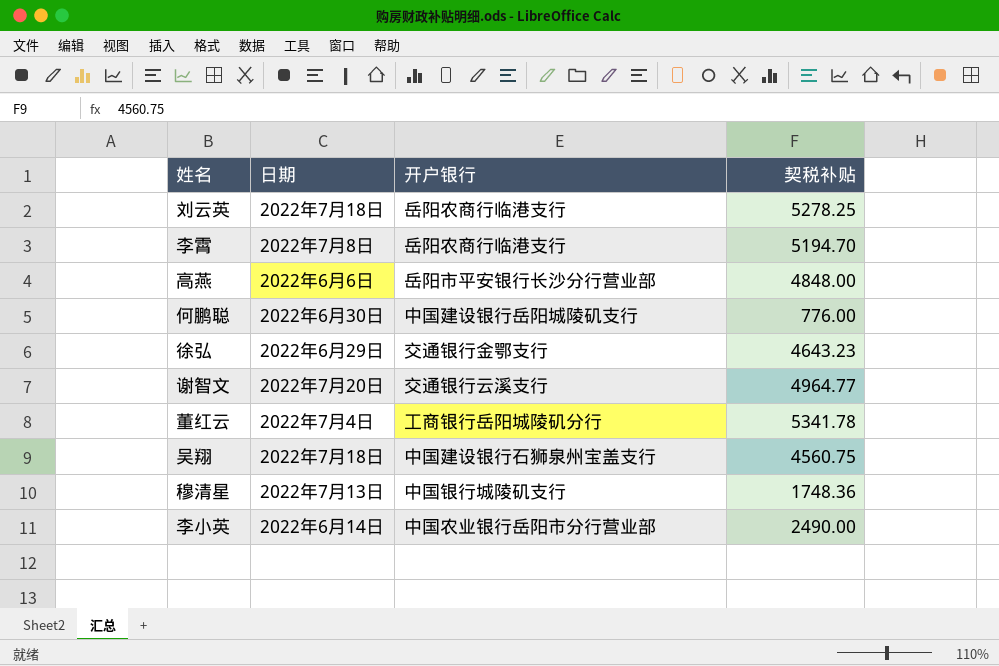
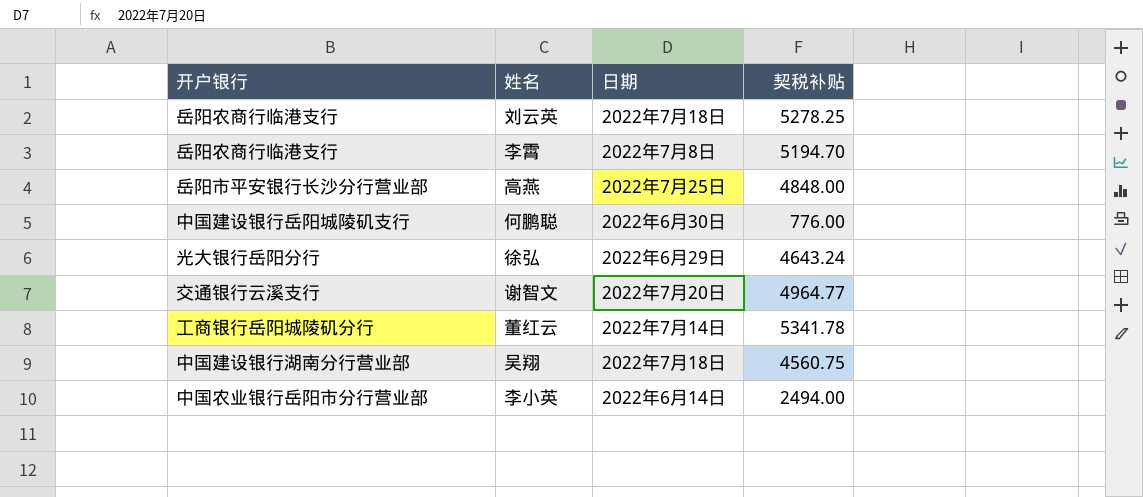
column 开户银行 | position: 3 -> 1
row 穆清星: 2022年7月13日 | 中国银行城陵矶支行 | 1748.36 -> none
高燕 | 日期: 2022年6月6日 -> 2022年7月25日
徐弘 | 开户银行: 交通银行金鄂支行 -> 光大银行岳阳分行
徐弘 | 契税补贴: 4643.23 -> 4643.24
董红云 | 日期: 2022年7月4日 -> 2022年7月14日
吴翔 | 开户银行: 中国建设银行石狮泉州宝盖支行 -> 中国建设银行湖南分行营业部
李小英 | 契税补贴: 2490.00 -> 2494.00

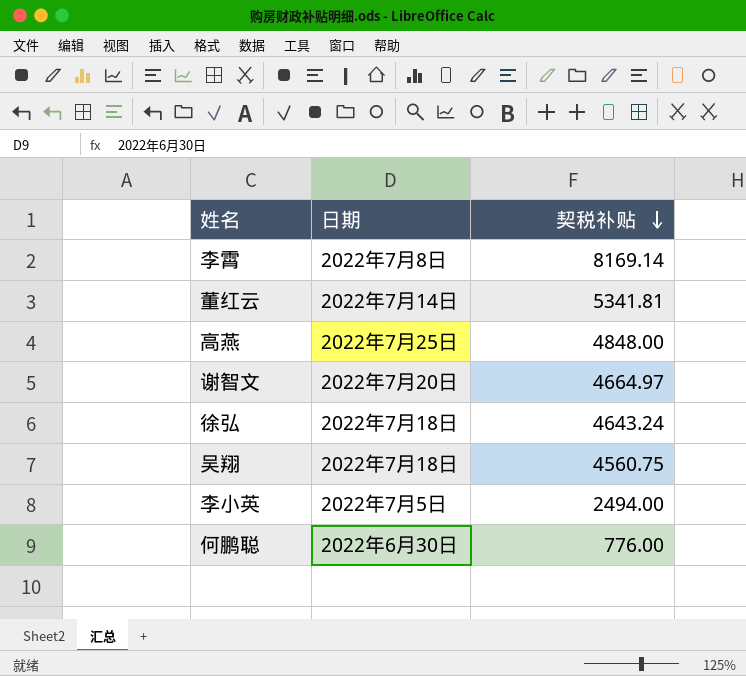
row order: none -> 契税补贴 descending
column 开户银行 | position: 1 -> none
row 刘云英: 岳阳农商行临港支行 | 2022年7月18日 | 5278.25 -> none
李霄 | 契税补贴: 5194.70 -> 8169.14
董红云 | 契税补贴: 5341.78 -> 5341.81
谢智文 | 契税补贴: 4964.77 -> 4664.97
徐弘 | 日期: 2022年6月29日 -> 2022年7月18日
李小英 | 日期: 2022年6月14日 -> 2022年7月5日

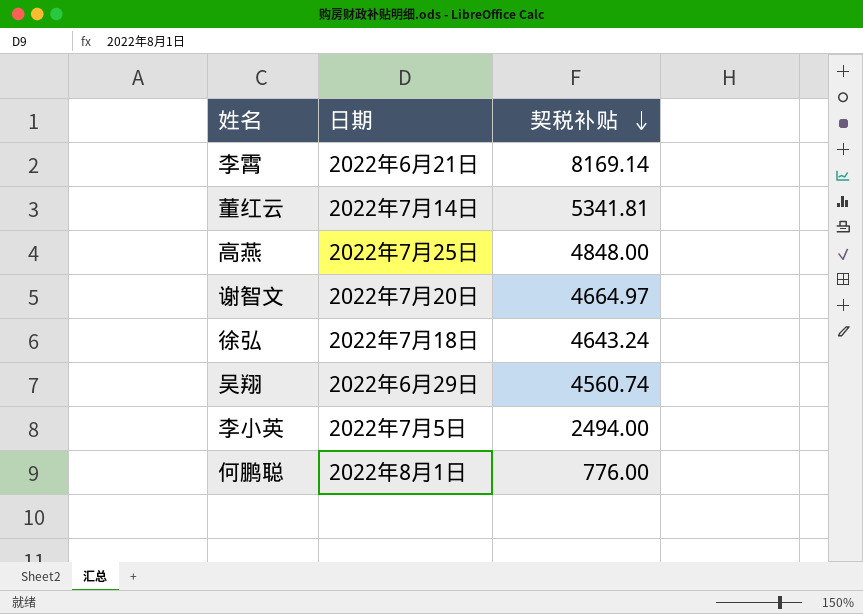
李霄 | 日期: 2022年7月8日 -> 2022年6月21日
吴翔 | 日期: 2022年7月18日 -> 2022年6月29日
吴翔 | 契税补贴: 4560.75 -> 4560.74
何鹏聪 | 日期: 2022年6月30日 -> 2022年8月1日

